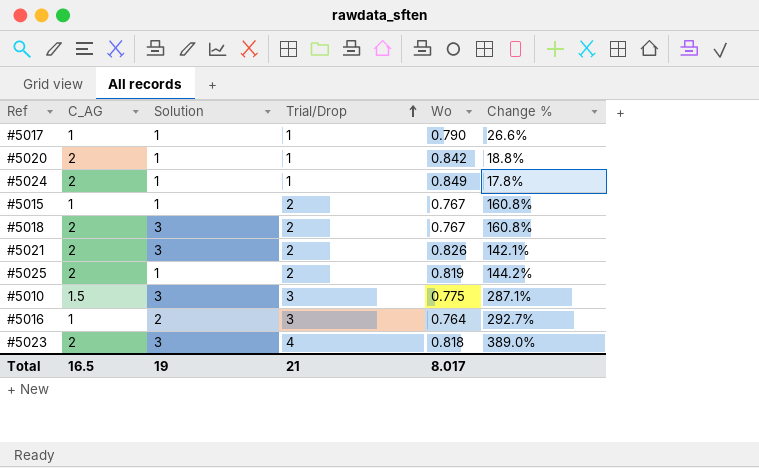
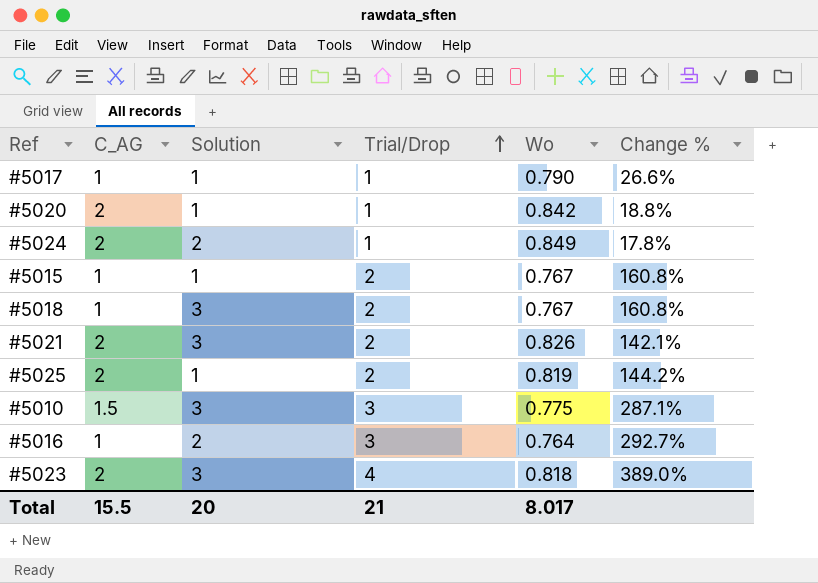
#5024 | Solution: 1 -> 2
#5018 | C_AG: 2 -> 1
Total | C_AG: 16.5 -> 15.5
Total | Solution: 19 -> 20

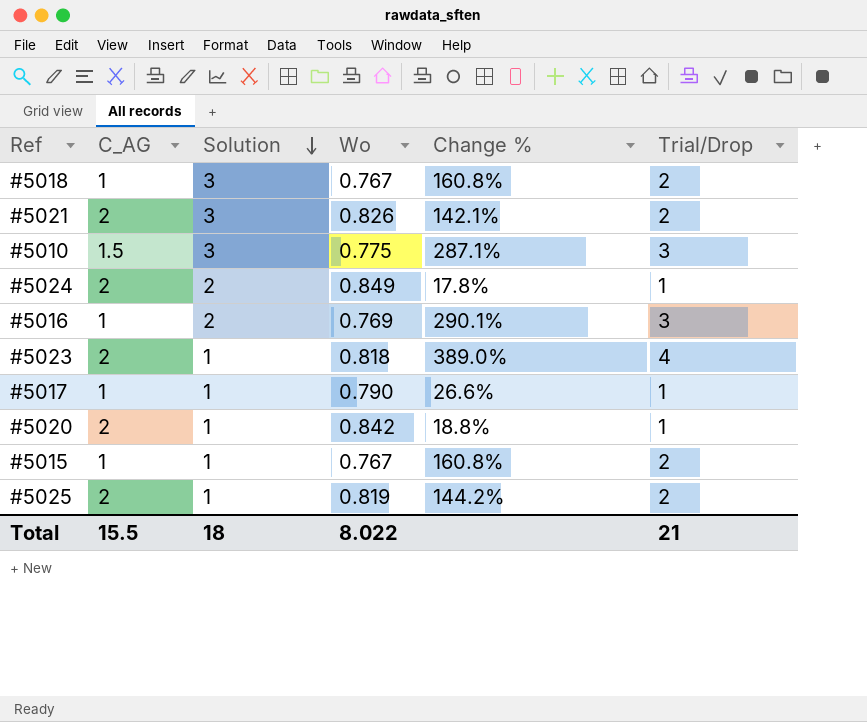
row order: Trial/Drop ascending -> Solution descending
column Trial/Drop | position: 4 -> 6
#5016 | Wo: 0.764 -> 0.769
#5016 | Change %: 292.7% -> 290.1%
#5023 | Solution: 3 -> 1
Total | Solution: 20 -> 18
Total | Wo: 8.017 -> 8.022

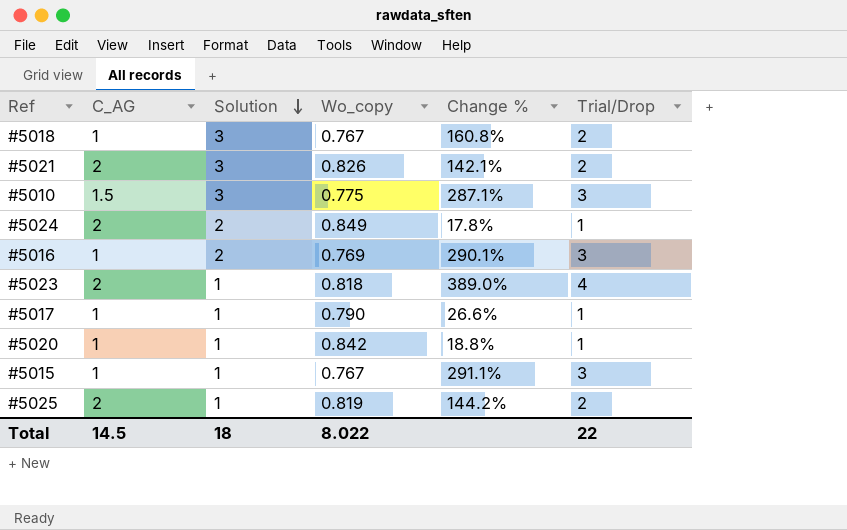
column name: Wo -> Wo_copy
#5020 | C_AG: 2 -> 1
#5015 | Change %: 160.8% -> 291.1%
#5015 | Trial/Drop: 2 -> 3
Total | C_AG: 15.5 -> 14.5
Total | Trial/Drop: 21 -> 22

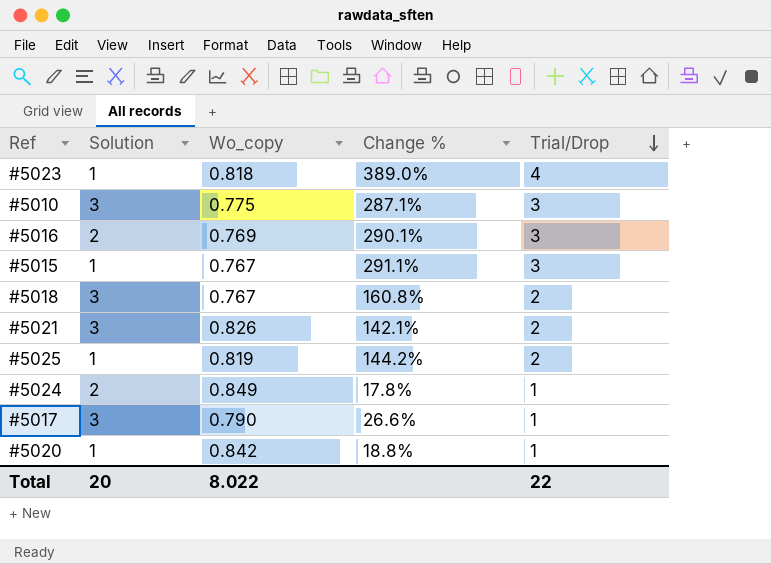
row order: Solution descending -> Trial/Drop descending
column C_AG | position: 2 -> none
#5017 | Solution: 1 -> 3
Total | Solution: 18 -> 20

